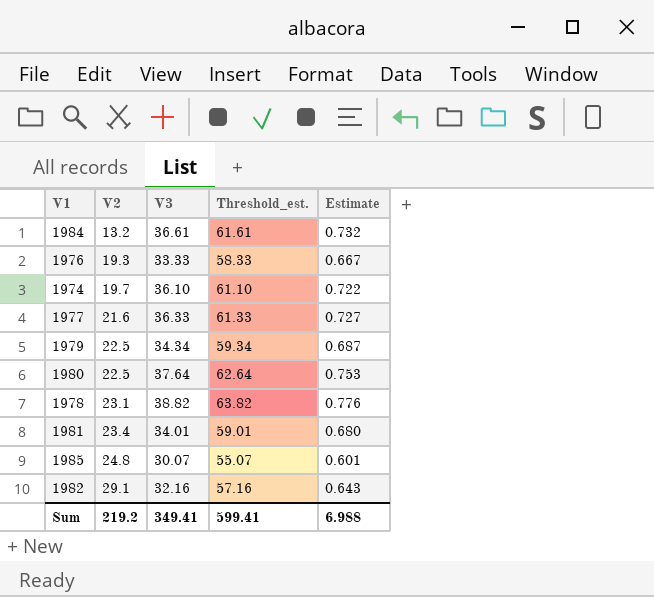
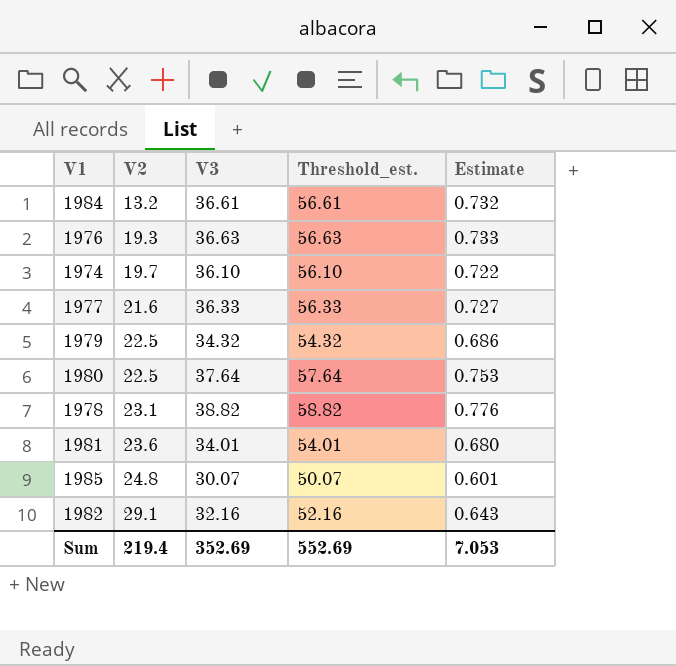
column Threshold_est. | formula: [V3] + 25 -> [V3] + 20
1976 | V3: 33.33 -> 36.63
1976 | Estimate: 0.667 -> 0.733
1979 | V3: 34.34 -> 34.32
1979 | Estimate: 0.687 -> 0.686
1981 | V2: 23.4 -> 23.6
Sum | V2: 219.2 -> 219.4
Sum | V3: 349.41 -> 352.69
Sum | Threshold_est.: 599.41 -> 552.69
Sum | Estimate: 6.988 -> 7.053

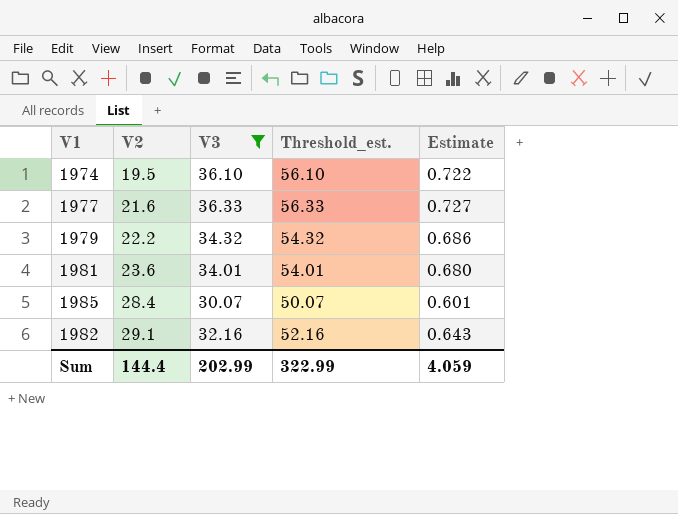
filter: none -> V3 <= 36.33
1974 | V2: 19.7 -> 19.5
1979 | V2: 22.5 -> 22.2
1985 | V2: 24.8 -> 28.4
Sum | V2: 219.4 -> 144.4
Sum | V3: 352.69 -> 202.99
Sum | Threshold_est.: 552.69 -> 322.99
Sum | Estimate: 7.053 -> 4.059

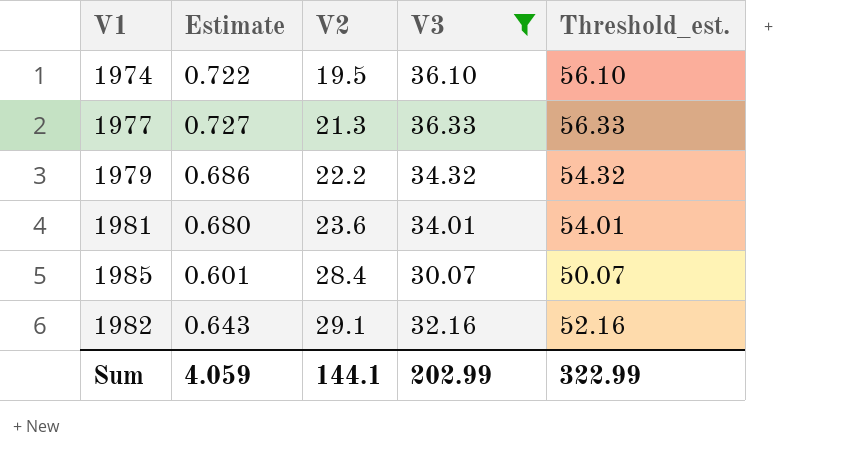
column Estimate | position: 5 -> 2
1977 | V2: 21.6 -> 21.3
Sum | V2: 144.4 -> 144.1

